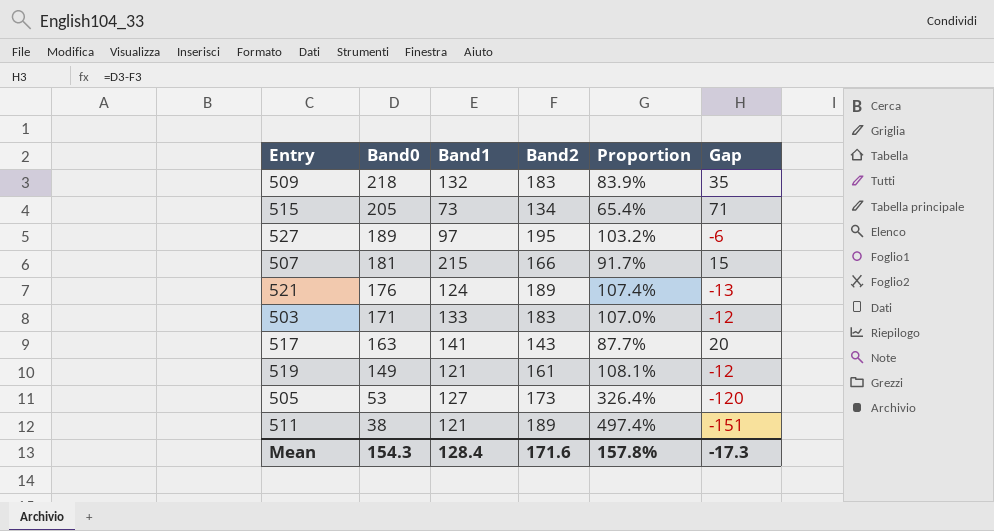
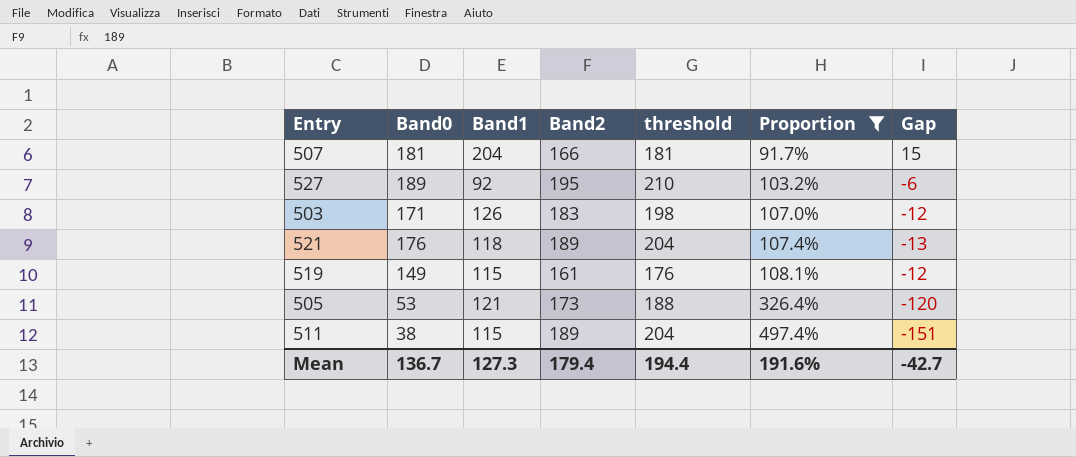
filter: none -> Proportion >= 91.7%
row order: Band0 descending -> Proportion ascending
column threshold | formula: none -> [Band2] + 15
507 | Band1: 215 -> 204
527 | Band1: 97 -> 92
503 | Band1: 133 -> 126
521 | Band1: 124 -> 118
519 | Band1: 121 -> 115
505 | Band1: 127 -> 121
511 | Band1: 121 -> 115
Mean | Band0: 154.3 -> 136.7
Mean | Band1: 128.4 -> 127.3
Mean | Band2: 171.6 -> 179.4
Mean | Proportion: 157.8% -> 191.6%
Mean | Gap: -17.3 -> -42.7

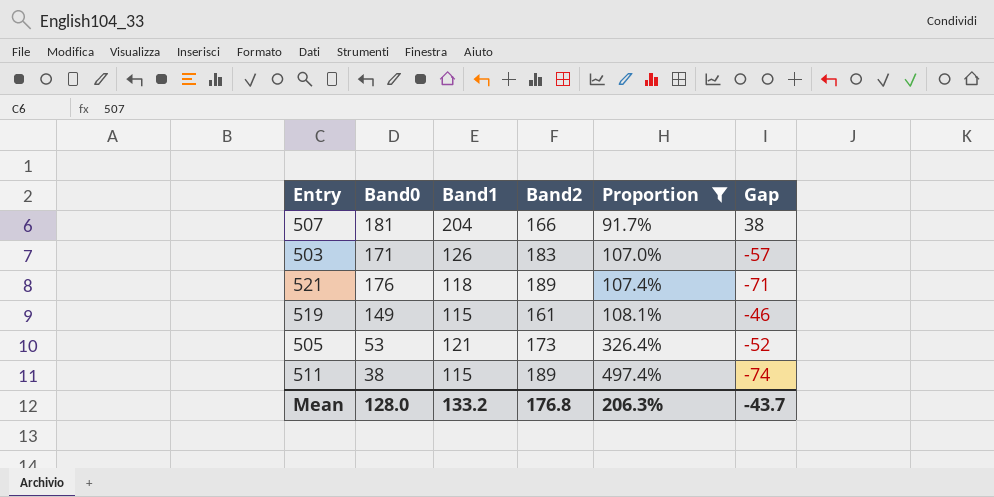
column threshold | formula: [Band2] + 15 -> none
column Gap | formula: [Band0] - [Band2] -> [Band1] - [Band2]
row 527: 189 | 92 | 195 | 210 | 103.2% | -6 -> none
Mean | Band0: 136.7 -> 128.0
Mean | Band1: 127.3 -> 133.2
Mean | Band2: 179.4 -> 176.8
Mean | Proportion: 191.6% -> 206.3%
Mean | Gap: -42.7 -> -43.7

